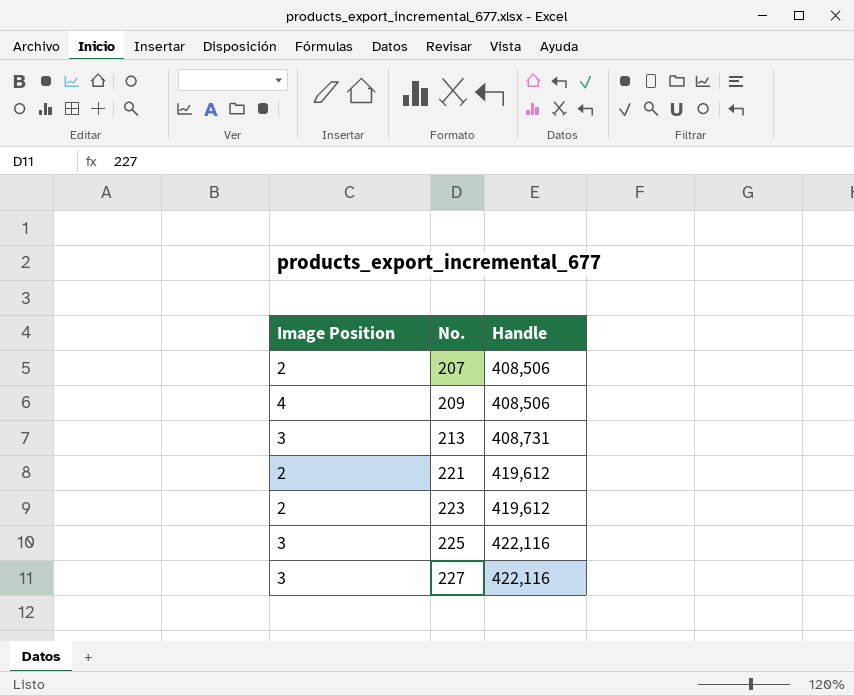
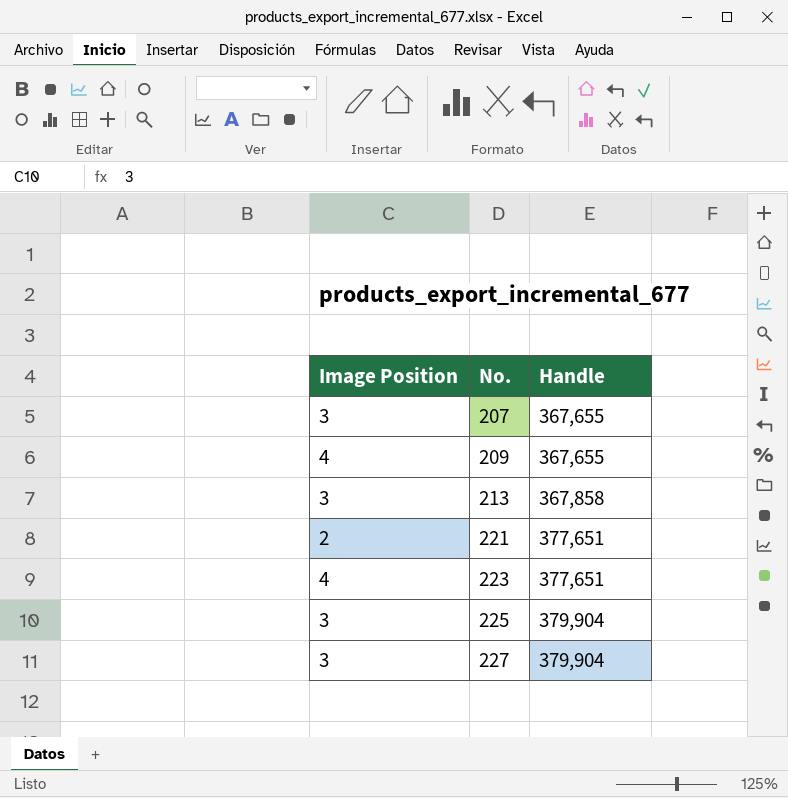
207 | Image Position: 2 -> 3
207 | Handle: 408,506 -> 367,655
209 | Handle: 408,506 -> 367,655
213 | Handle: 408,731 -> 367,858
221 | Handle: 419,612 -> 377,651
223 | Image Position: 2 -> 4
223 | Handle: 419,612 -> 377,651
225 | Handle: 422,116 -> 379,904
227 | Handle: 422,116 -> 379,904

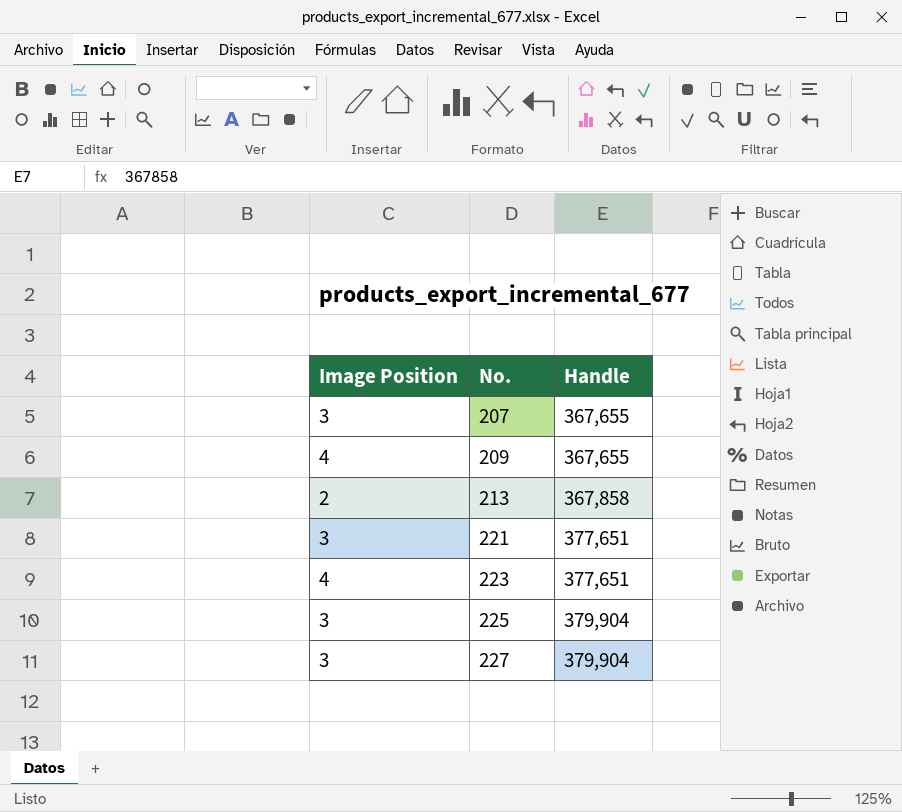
213 | Image Position: 3 -> 2
221 | Image Position: 2 -> 3

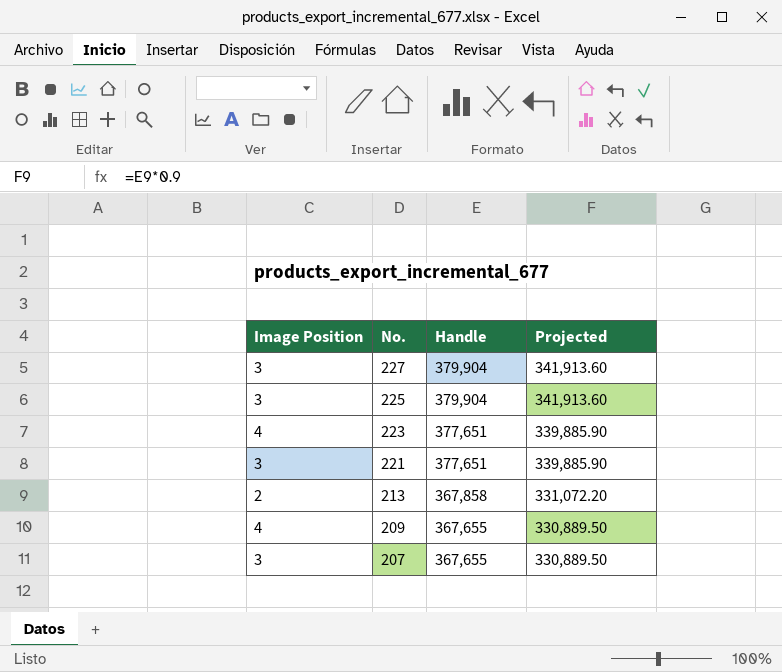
row order: No. ascending -> No. descending
column Projected | formula: none -> [Handle] * 0.9

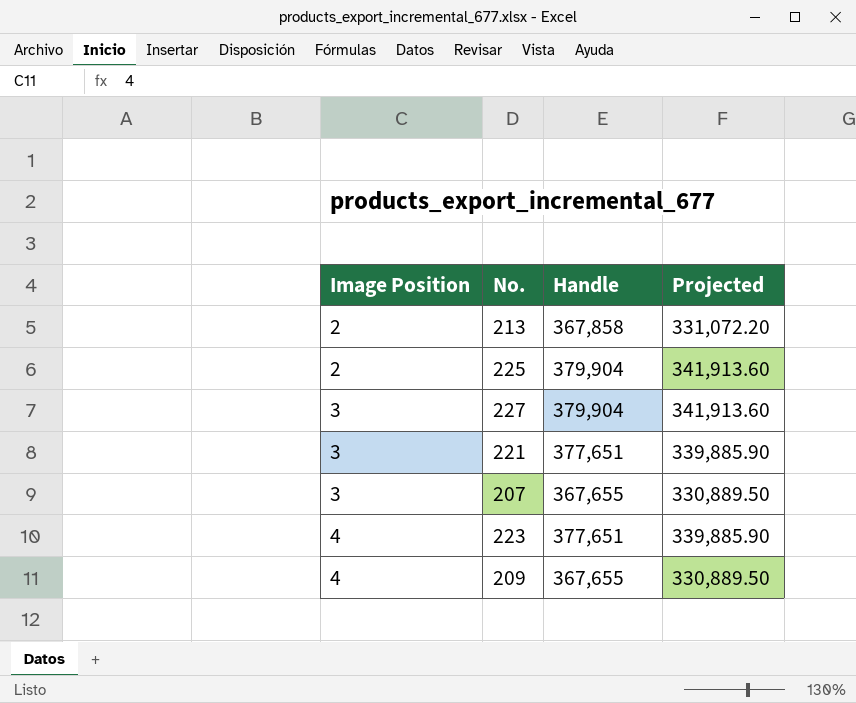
row order: No. descending -> Image Position ascending
225 | Image Position: 3 -> 2

